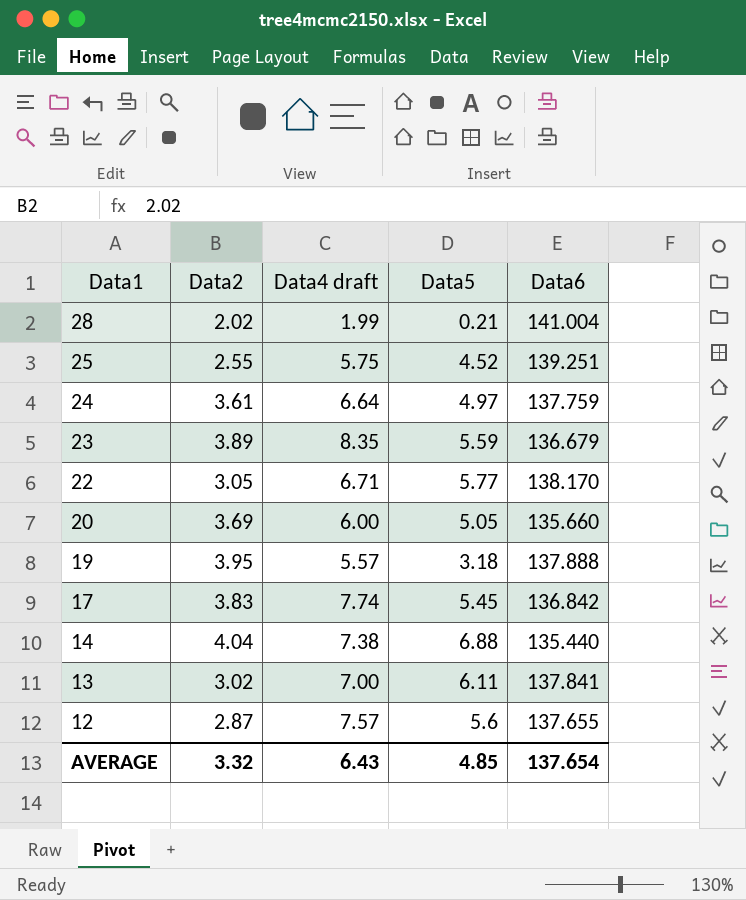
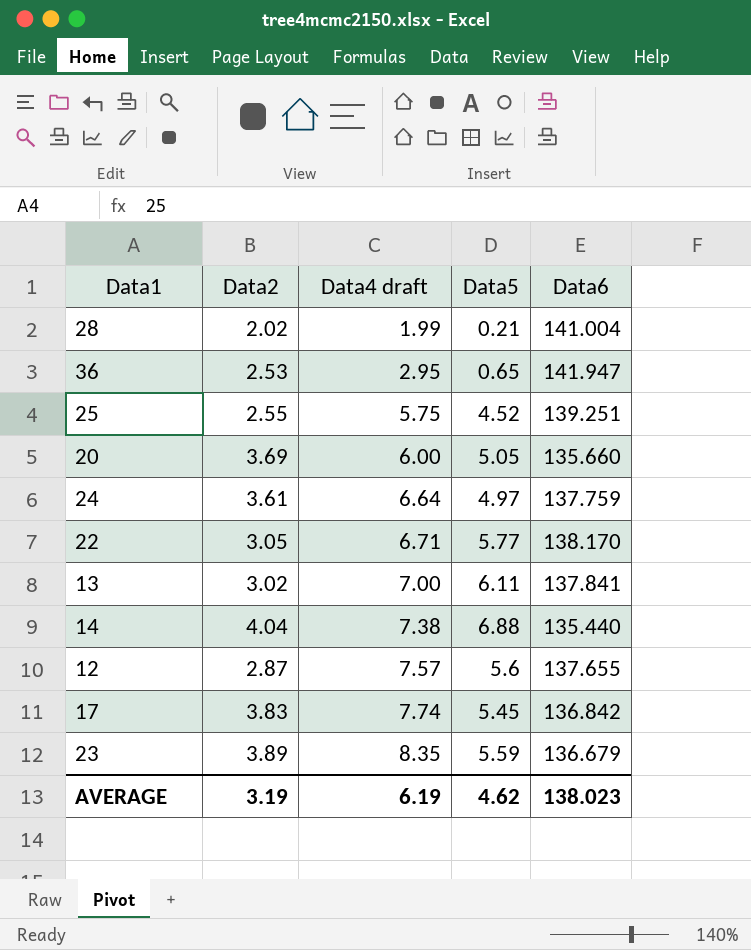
row order: Data1 descending -> Data4 draft ascending
row 19: 3.95 | 5.57 | 3.18 | 137.888 -> none
row 36: none -> 2.53 | 2.95 | 0.65 | 141.947
AVERAGE | Data2: 3.32 -> 3.19
AVERAGE | Data4 draft: 6.43 -> 6.19
AVERAGE | Data5: 4.85 -> 4.62
AVERAGE | Data6: 137.654 -> 138.023

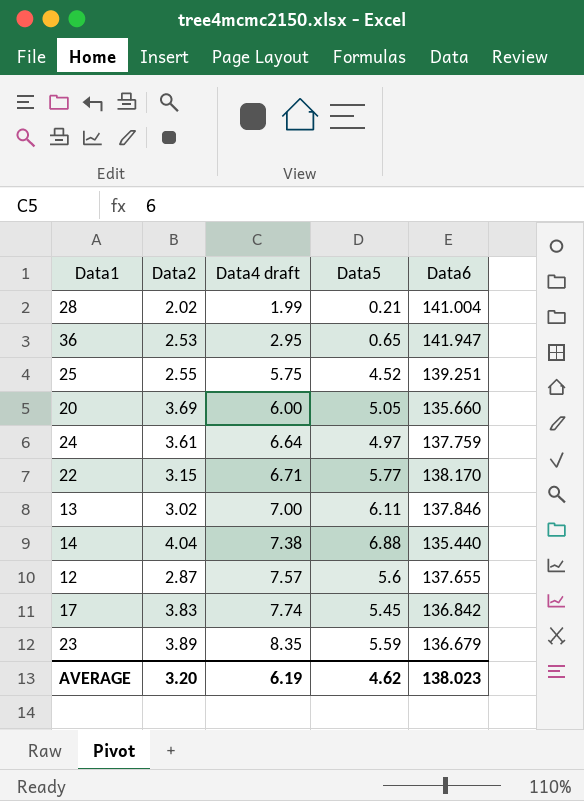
22 | Data2: 3.05 -> 3.15
13 | Data6: 137.841 -> 137.846
AVERAGE | Data2: 3.19 -> 3.20

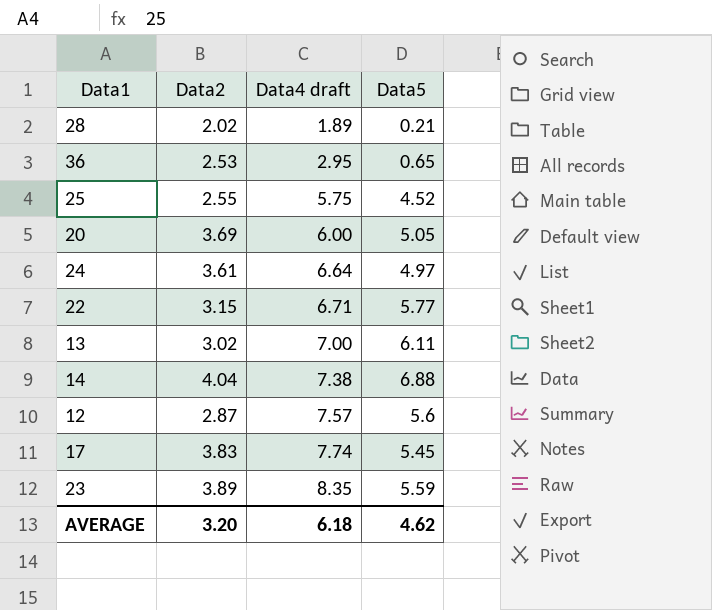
column Data6 | position: 5 -> none
28 | Data4 draft: 1.99 -> 1.89
AVERAGE | Data4 draft: 6.19 -> 6.18

